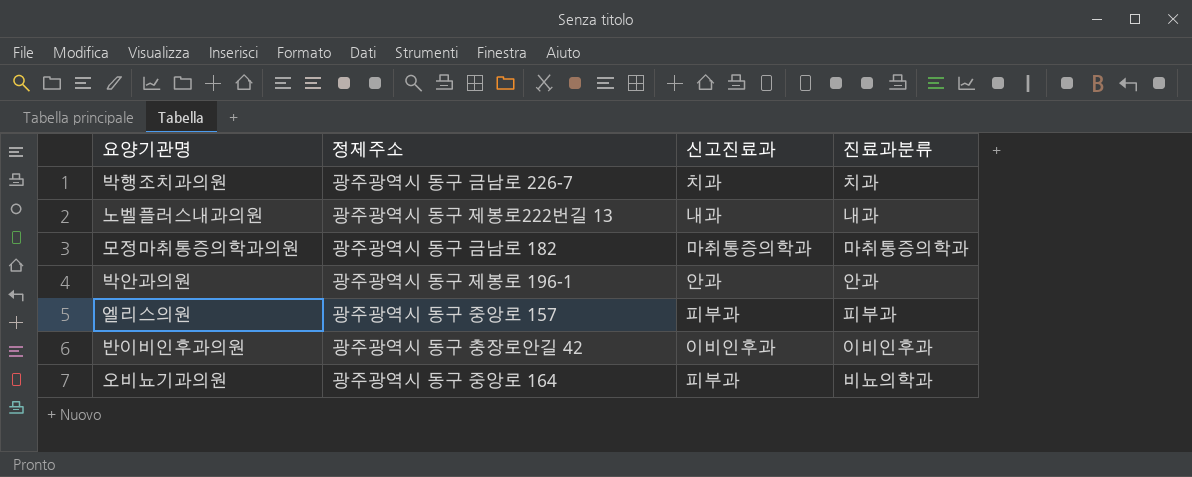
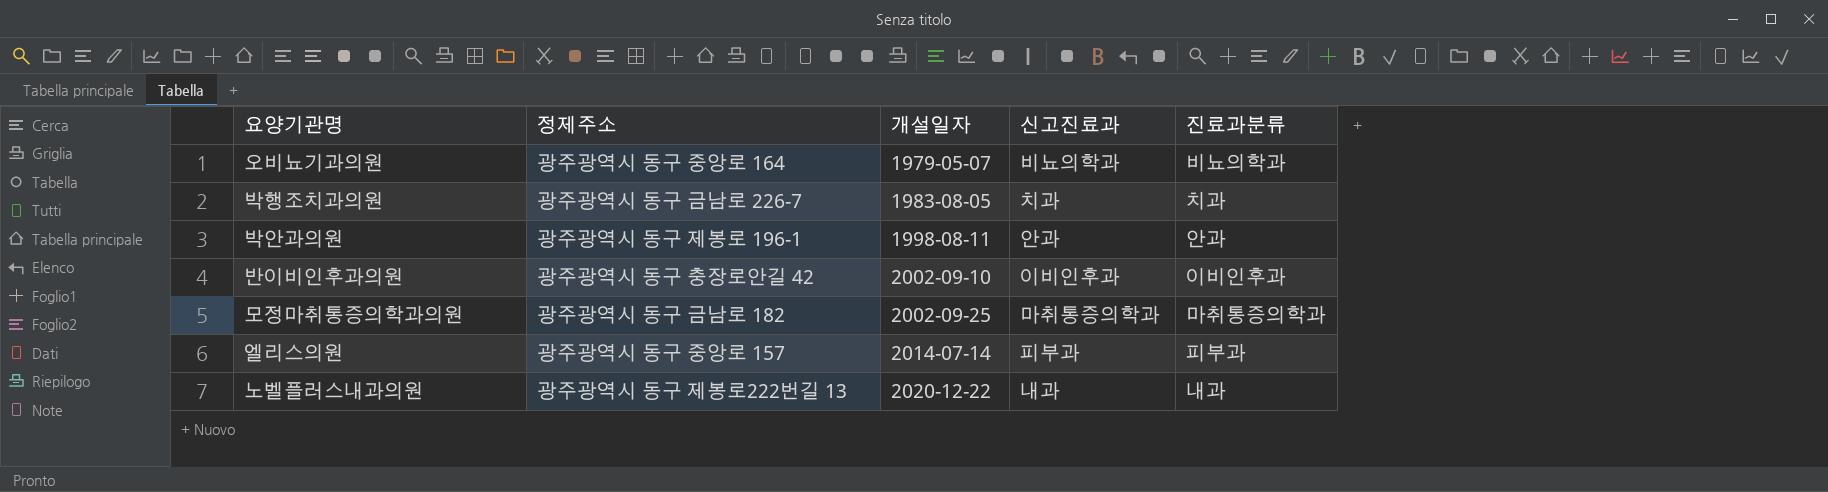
row order: none -> 개설일자 ascending
column 개설일자 | position: none -> 3
오비뇨기과의원 | 신고진료과: 피부과 -> 비뇨의학과

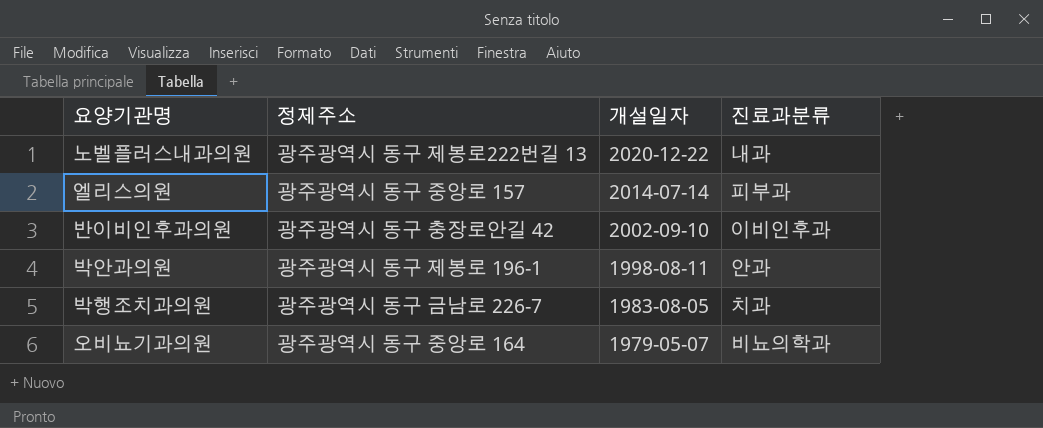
row order: 개설일자 ascending -> 개설일자 descending
column 신고진료과 | position: 4 -> none
row 모정마취통증의학과의원: 광주광역시 동구 금남로 182 | 2002-09-25 | 마취통증의학과 | 마취통증의학과 -> none

